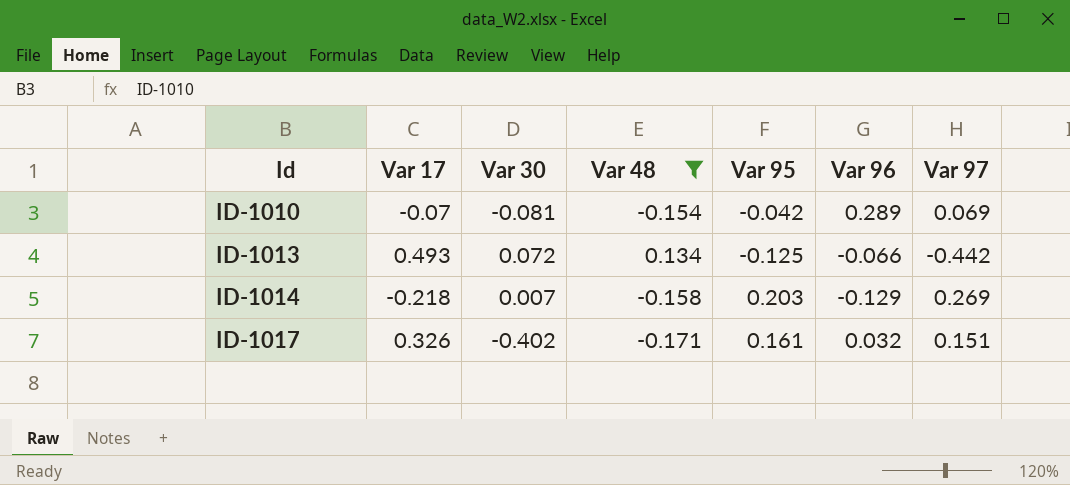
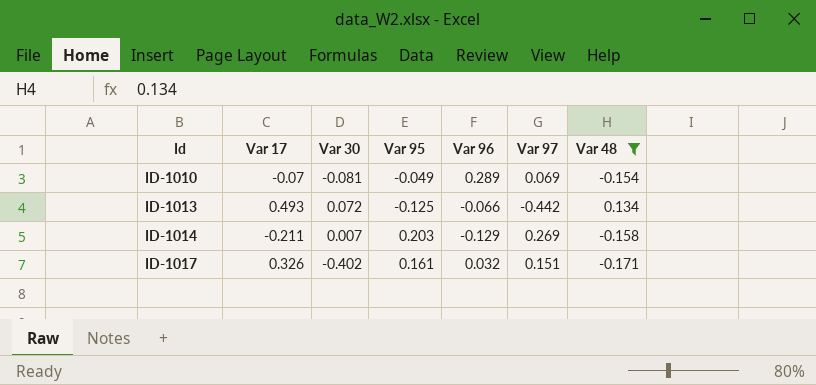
column Var 48 | position: 4 -> 7
ID-1010 | Var 95: -0.042 -> -0.049
ID-1014 | Var 17: -0.218 -> -0.211

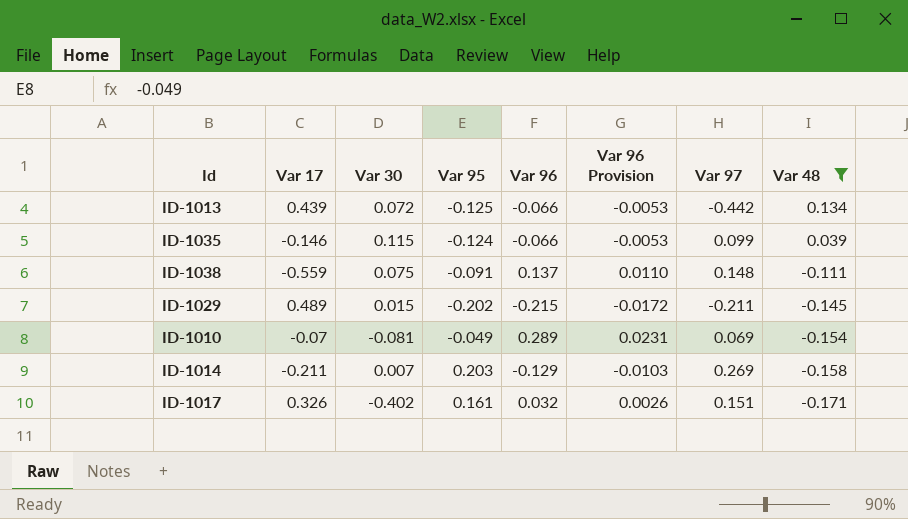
row order: Id ascending -> Var 48 descending
column Var 96 Provision | formula: none -> [Var 96] * 0.08
ID-1013 | Var 17: 0.493 -> 0.439
row ID-1035: none -> -0.146 | 0.115 | -0.124 | -0.066 | -0.0053 | 0.099 | 0.039
row ID-1038: none -> -0.559 | 0.075 | -0.091 | 0.137 | 0.0110 | 0.148 | -0.111
row ID-1029: none -> 0.489 | 0.015 | -0.202 | -0.215 | -0.0172 | -0.211 | -0.145

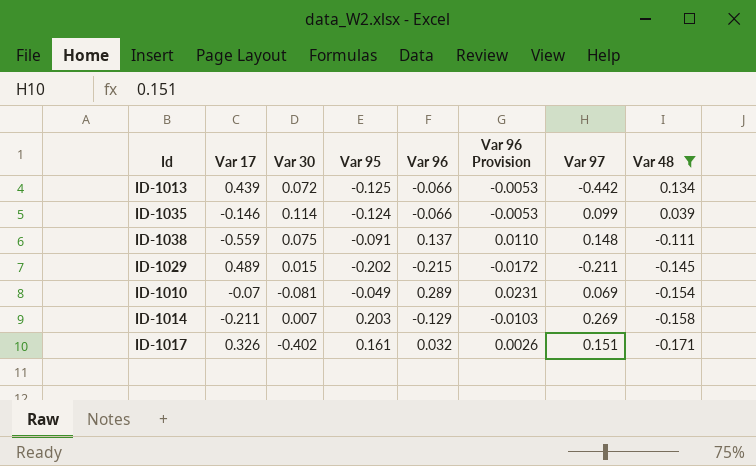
ID-1035 | Var 30: 0.115 -> 0.114

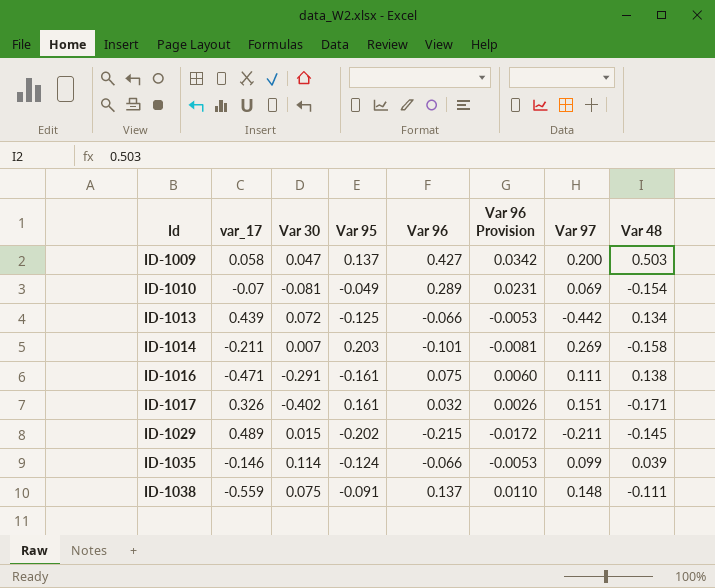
filter: Var 48 <= 0.134 -> none
row order: Var 48 descending -> Id ascending
column name: Var 17 -> var_17
ID-1014 | Var 96: -0.129 -> -0.101
ID-1014 | Var 96 Provision: -0.0103 -> -0.0081

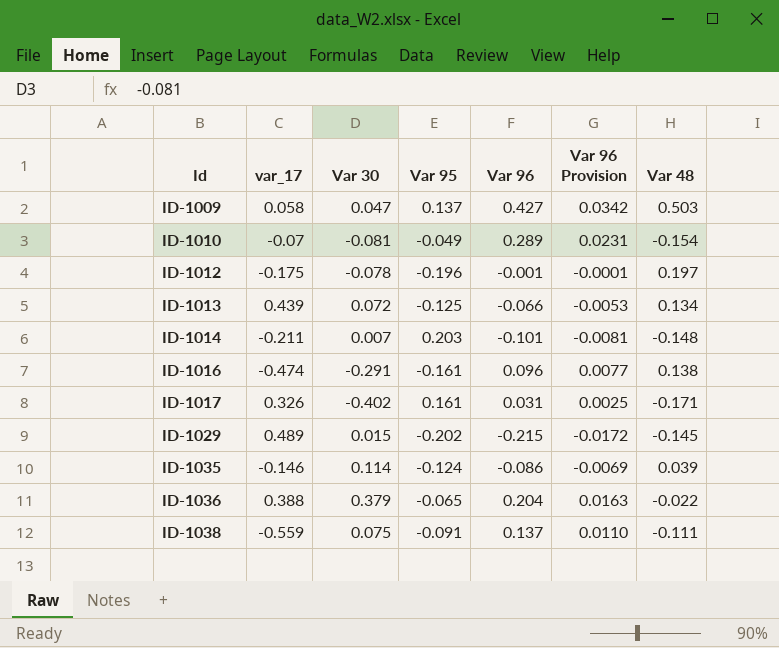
column Var 97 | position: 7 -> none
row ID-1012: none -> -0.175 | -0.078 | -0.196 | -0.001 | -0.0001 | 0.197
ID-1014 | Var 48: -0.158 -> -0.148
ID-1016 | var_17: -0.471 -> -0.474
ID-1016 | Var 96: 0.075 -> 0.096
ID-1016 | Var 96 Provision: 0.0060 -> 0.0077
ID-1017 | Var 96: 0.032 -> 0.031
ID-1017 | Var 96 Provision: 0.0026 -> 0.0025
ID-1035 | Var 96: -0.066 -> -0.086
ID-1035 | Var 96 Provision: -0.0053 -> -0.0069
row ID-1036: none -> 0.388 | 0.379 | -0.065 | 0.204 | 0.0163 | -0.022

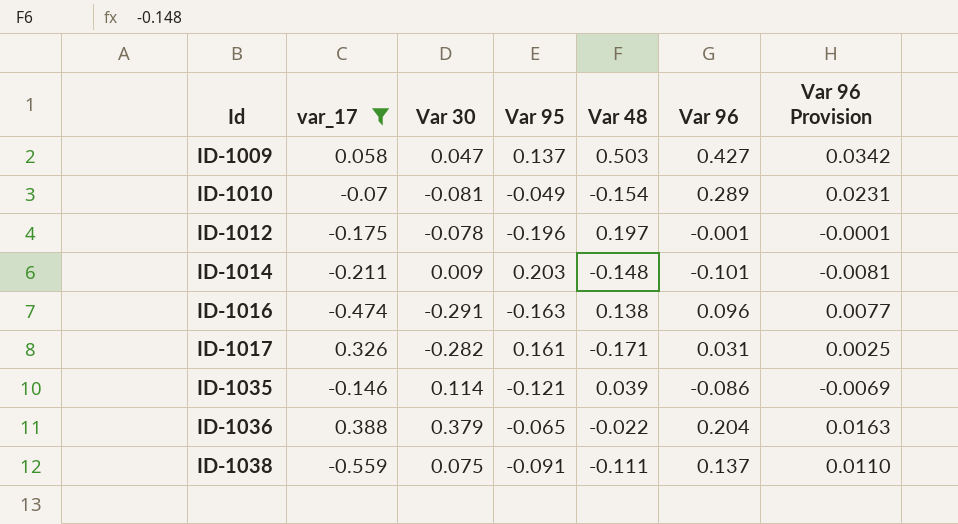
filter: none -> var_17 <= 0.388
column Var 48 | position: 7 -> 5
ID-1014 | Var 30: 0.007 -> 0.009
ID-1016 | Var 95: -0.161 -> -0.163
ID-1017 | Var 30: -0.402 -> -0.282
ID-1035 | Var 95: -0.124 -> -0.121

